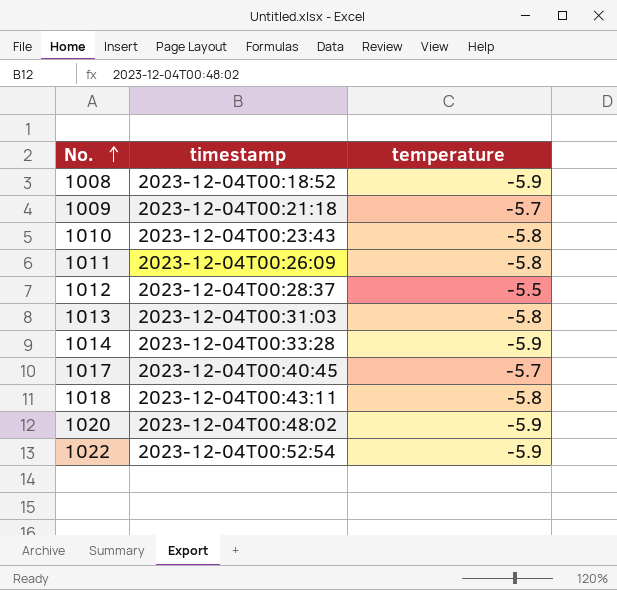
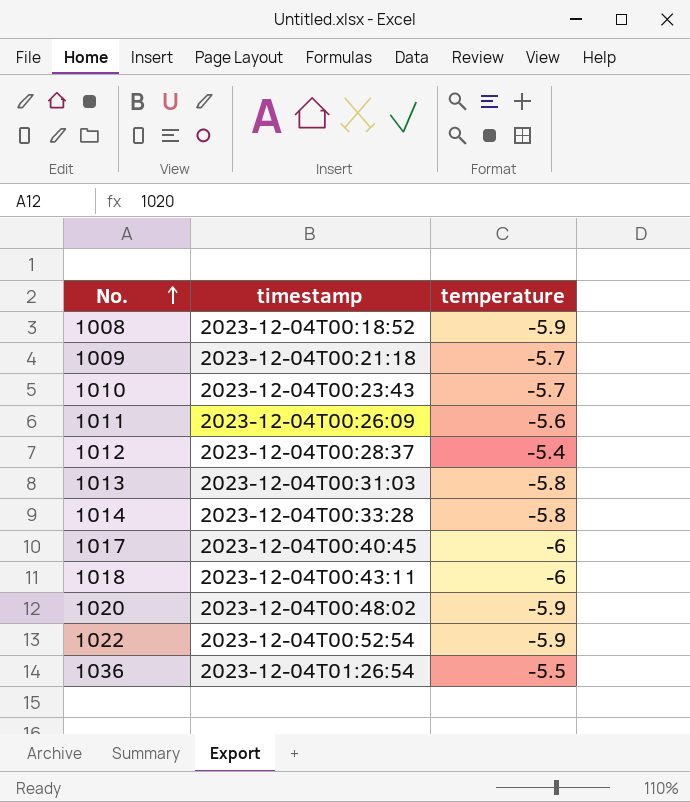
1010 | temperature: -5.8 -> -5.7
1011 | temperature: -5.8 -> -5.6
1012 | temperature: -5.5 -> -5.4
1014 | temperature: -5.9 -> -5.8
1017 | temperature: -5.7 -> -6
1018 | temperature: -5.8 -> -6
row 1036: none -> 2023-12-04T01:26:54 | -5.5

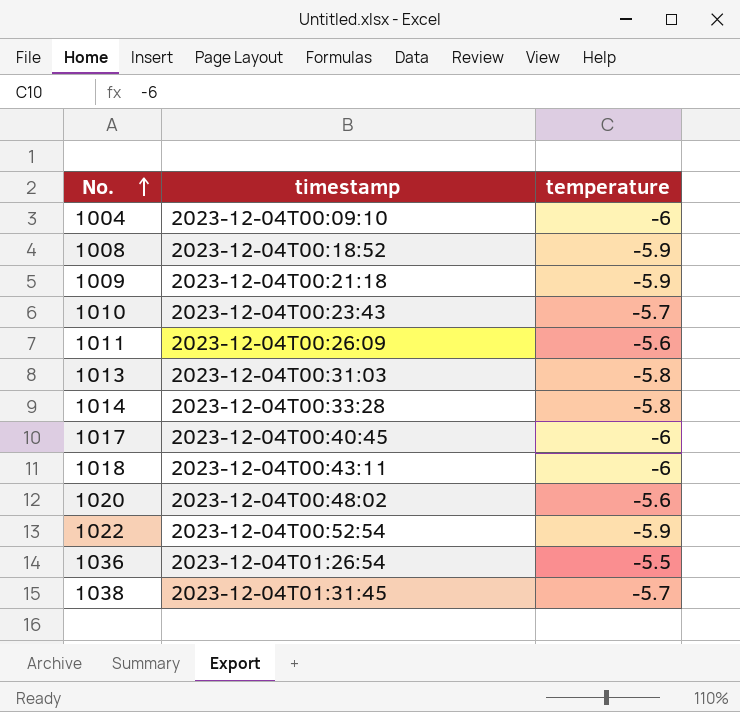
row 1012: 2023-12-04T00:28:37 | -5.4 -> none
row 1004: none -> 2023-12-04T00:09:10 | -6
1009 | temperature: -5.7 -> -5.9
1020 | temperature: -5.9 -> -5.6
row 1038: none -> 2023-12-04T01:31:45 | -5.7

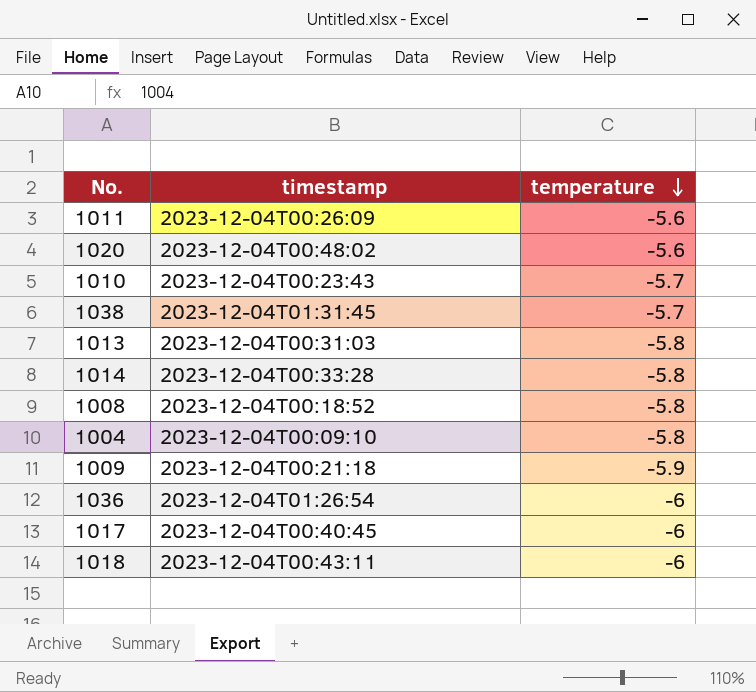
row order: No. ascending -> temperature descending
row 1022: 2023-12-04T00:52:54 | -5.9 -> none
1008 | temperature: -5.9 -> -5.8
1004 | temperature: -6 -> -5.8
1036 | temperature: -5.5 -> -6

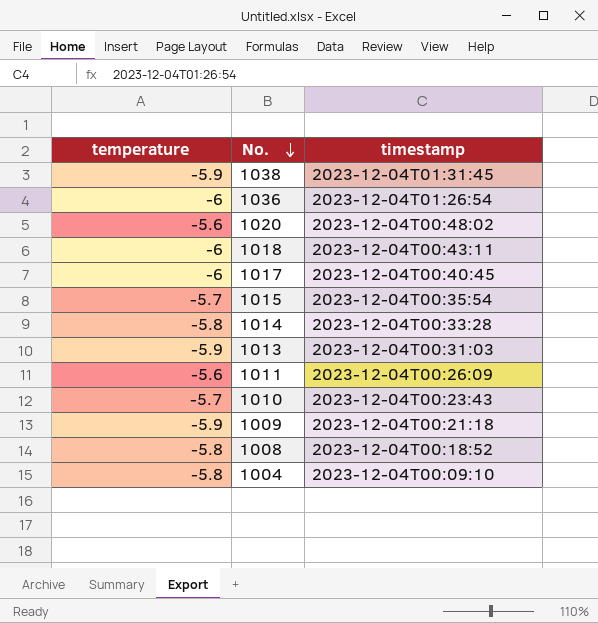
row order: temperature descending -> No. descending
column temperature | position: 3 -> 1
1038 | temperature: -5.7 -> -5.9
row 1015: none -> -5.7 | 2023-12-04T00:35:54
1013 | temperature: -5.8 -> -5.9

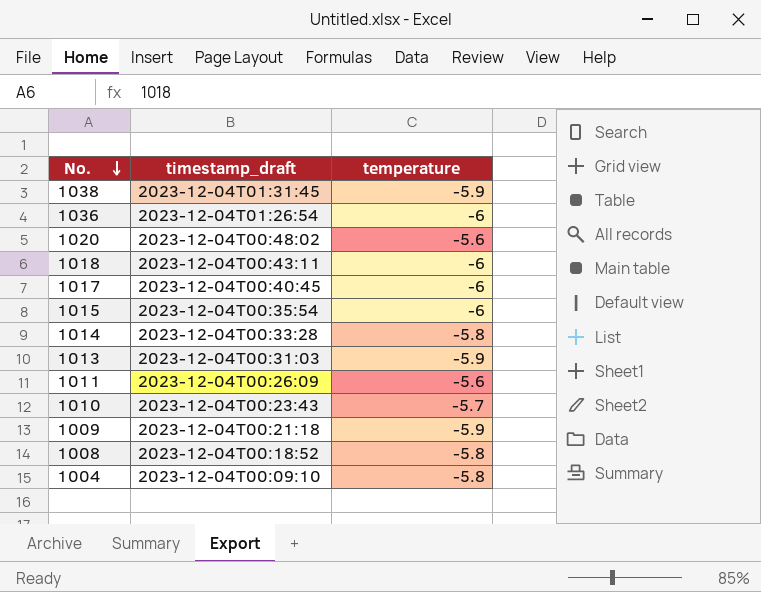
column name: timestamp -> timestamp_draft
column temperature | position: 1 -> 3
1015 | temperature: -5.7 -> -6

